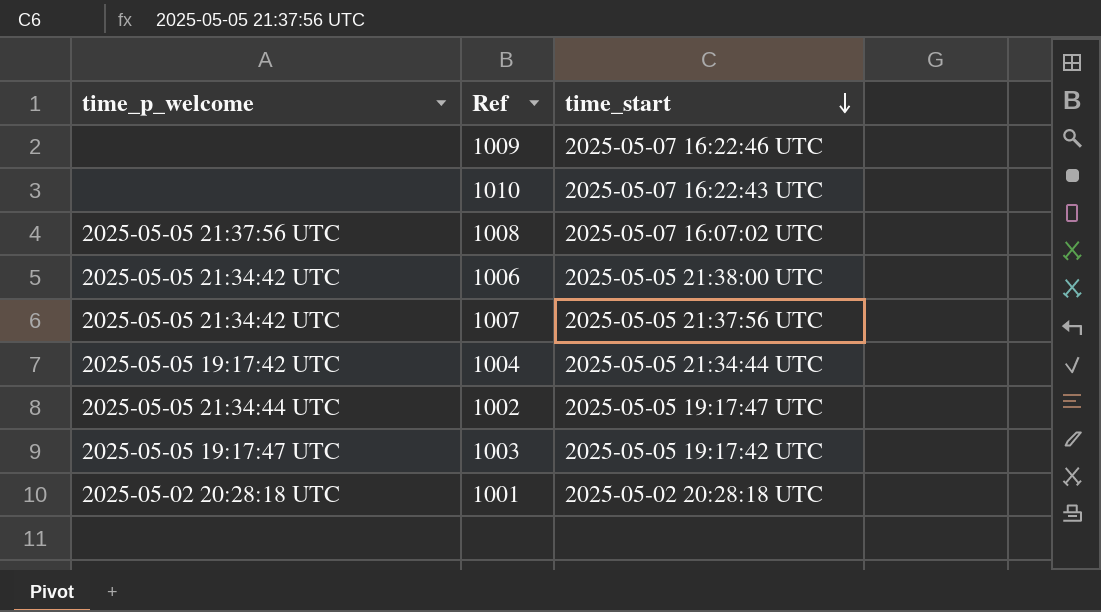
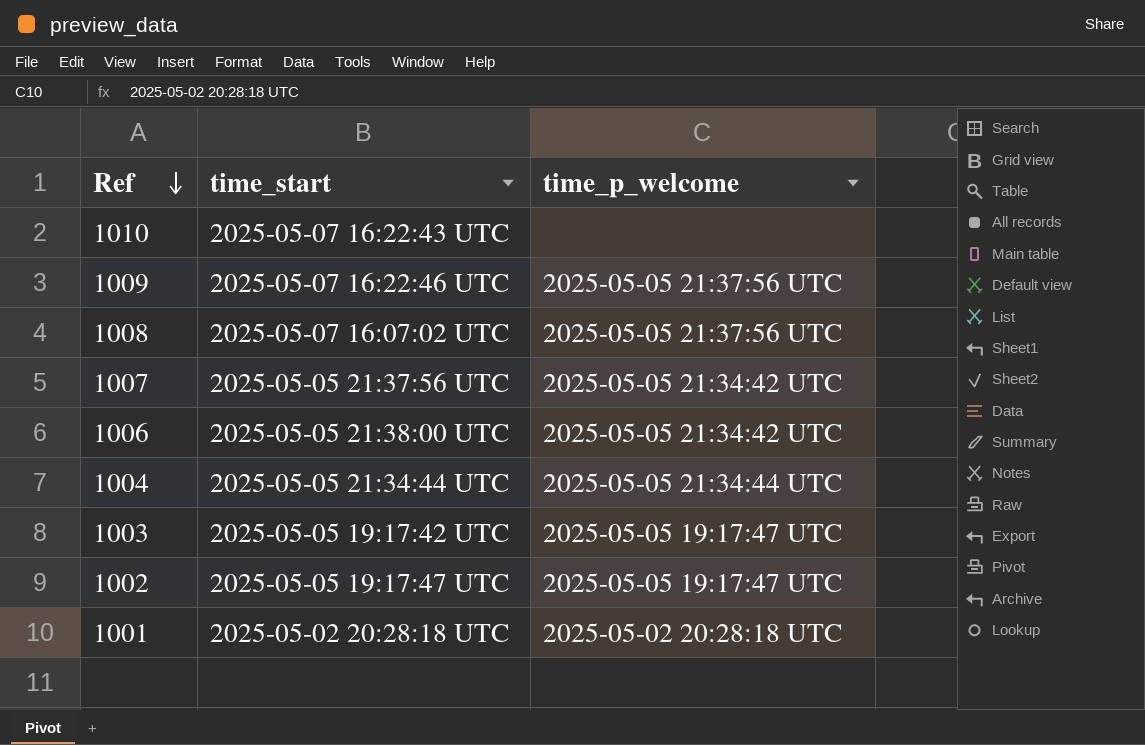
row order: time_start descending -> Ref descending
column time_p_welcome | position: 1 -> 3
1009 | time_p_welcome: none -> 2025-05-05 21:37:56 UTC
1004 | time_p_welcome: 2025-05-05 19:17:42 UTC -> 2025-05-05 21:34:44 UTC
1002 | time_p_welcome: 2025-05-05 21:34:44 UTC -> 2025-05-05 19:17:47 UTC

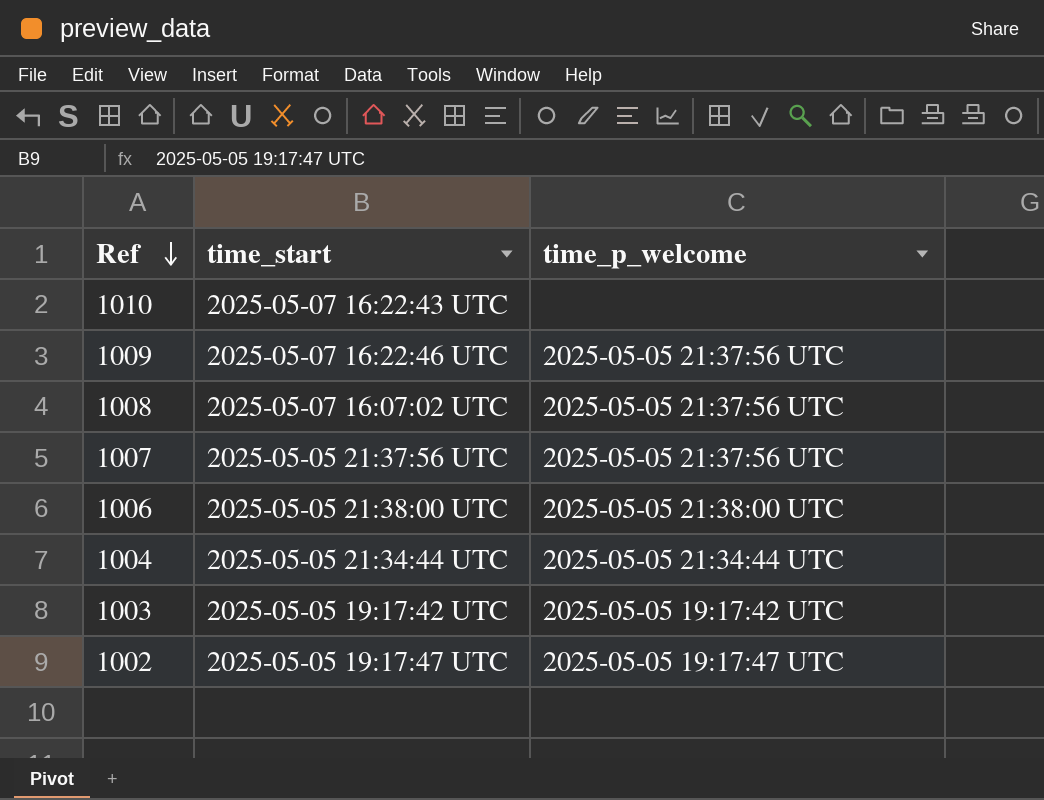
row 1001: 2025-05-02 20:28:18 UTC | 2025-05-02 20:28:18 UTC -> none
1007 | time_p_welcome: 2025-05-05 21:34:42 UTC -> 2025-05-05 21:37:56 UTC
1006 | time_p_welcome: 2025-05-05 21:34:42 UTC -> 2025-05-05 21:38:00 UTC
1003 | time_p_welcome: 2025-05-05 19:17:47 UTC -> 2025-05-05 19:17:42 UTC

